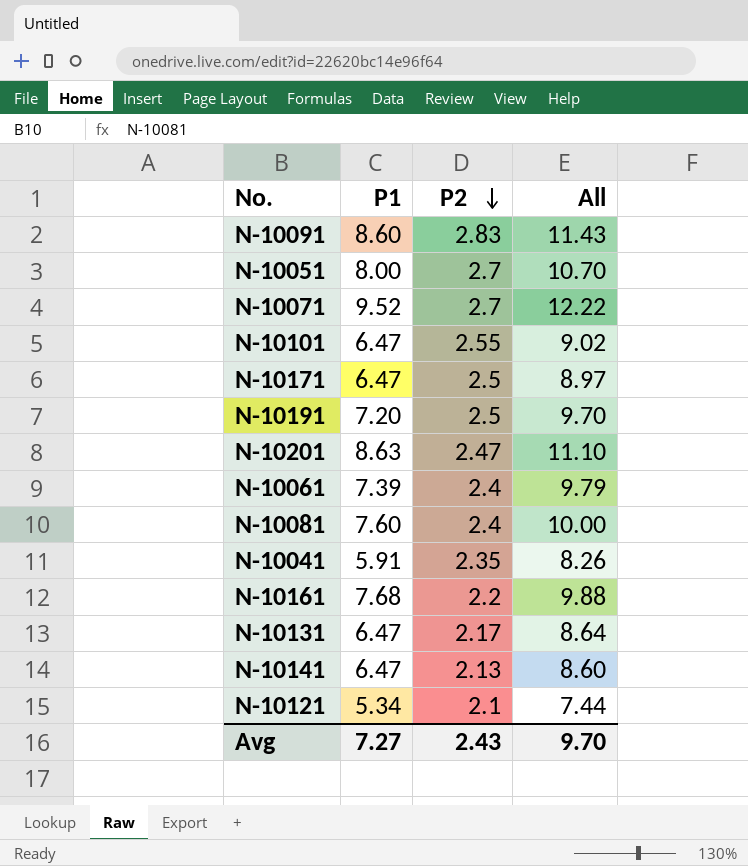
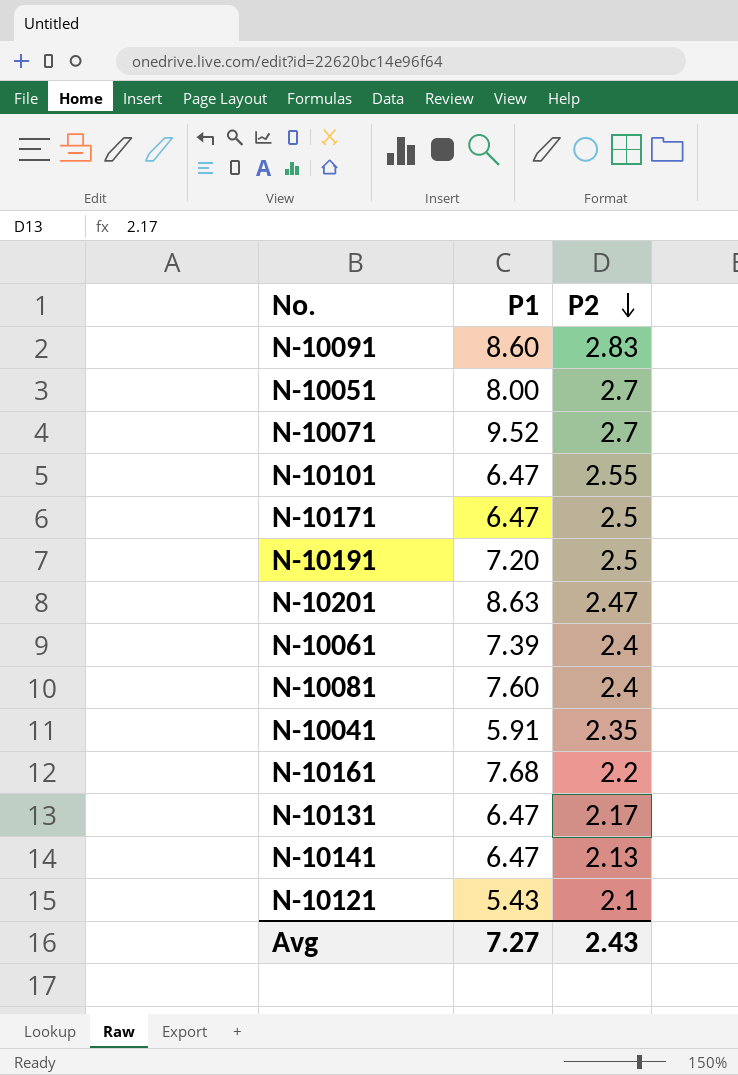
column All | formula: [P1] + [P2] -> none
N-10121 | P1: 5.34 -> 5.43

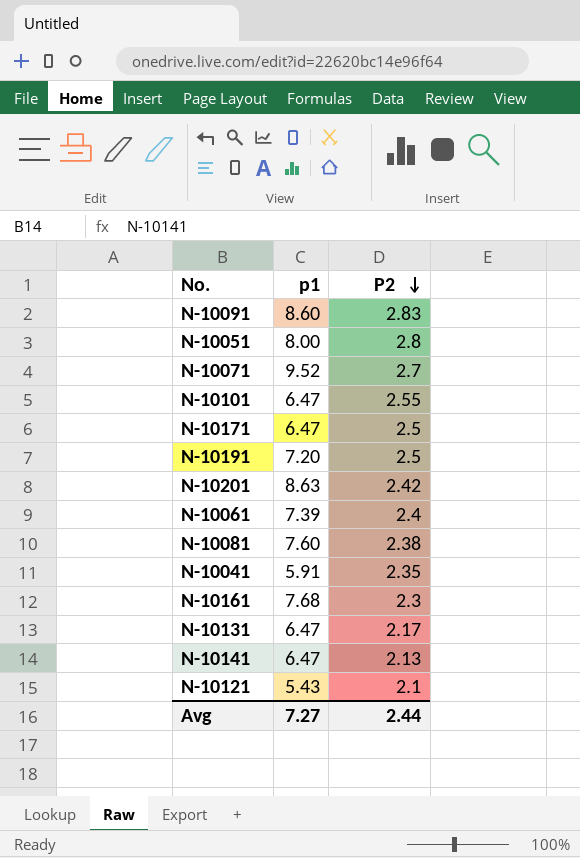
column name: P1 -> p1
N-10051 | P2: 2.7 -> 2.8
N-10201 | P2: 2.47 -> 2.42
N-10081 | P2: 2.4 -> 2.38
N-10161 | P2: 2.2 -> 2.3
Avg | P2: 2.43 -> 2.44

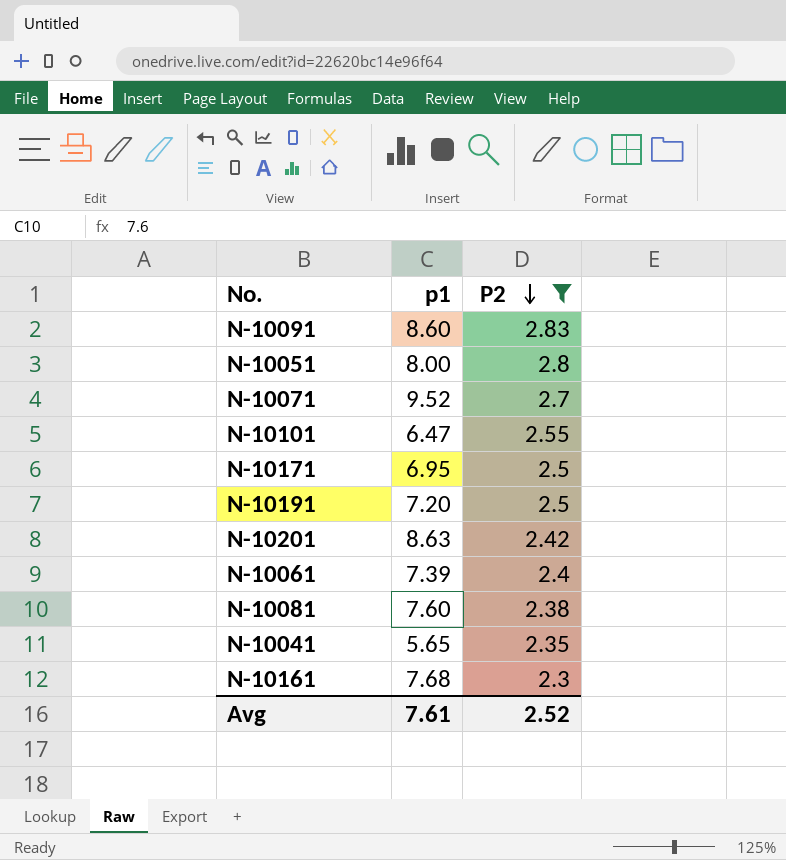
filter: none -> P2 >= 2.3
N-10171 | p1: 6.47 -> 6.95
N-10041 | p1: 5.91 -> 5.65
Avg | p1: 7.27 -> 7.61
Avg | P2: 2.44 -> 2.52

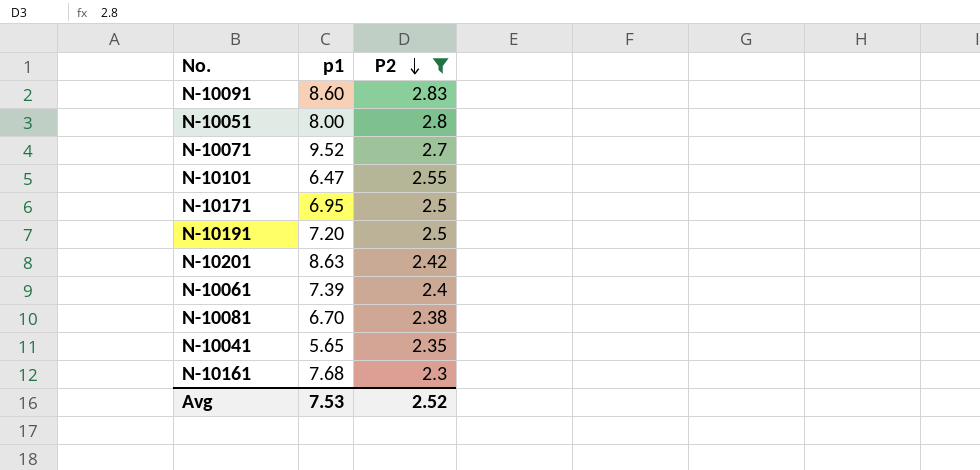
N-10081 | p1: 7.60 -> 6.70
Avg | p1: 7.61 -> 7.53

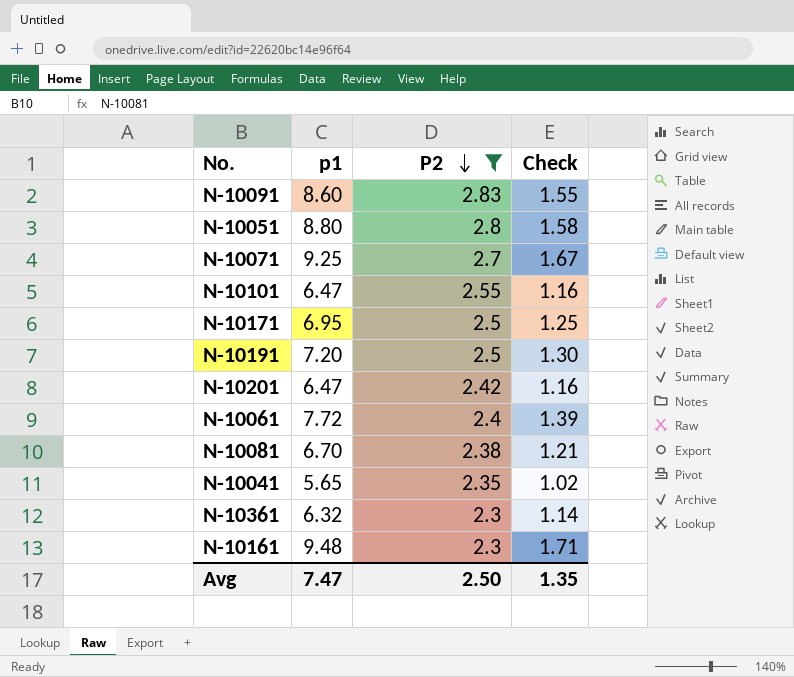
column Check | formula: none -> [p1] * 0.18
N-10051 | p1: 8.00 -> 8.80
N-10071 | p1: 9.52 -> 9.25
N-10201 | p1: 8.63 -> 6.47
N-10061 | p1: 7.39 -> 7.72
row N-10361: none -> 6.32 | 2.3 | 1.14
N-10161 | p1: 7.68 -> 9.48
Avg | p1: 7.53 -> 7.47
Avg | P2: 2.52 -> 2.50

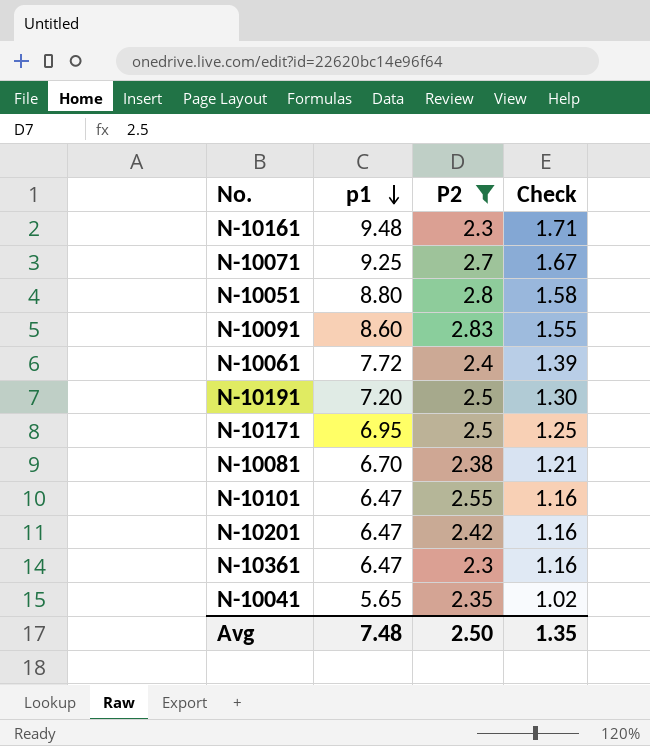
row order: P2 descending -> p1 descending
N-10361 | p1: 6.32 -> 6.47
N-10361 | Check: 1.14 -> 1.16
Avg | p1: 7.47 -> 7.48

